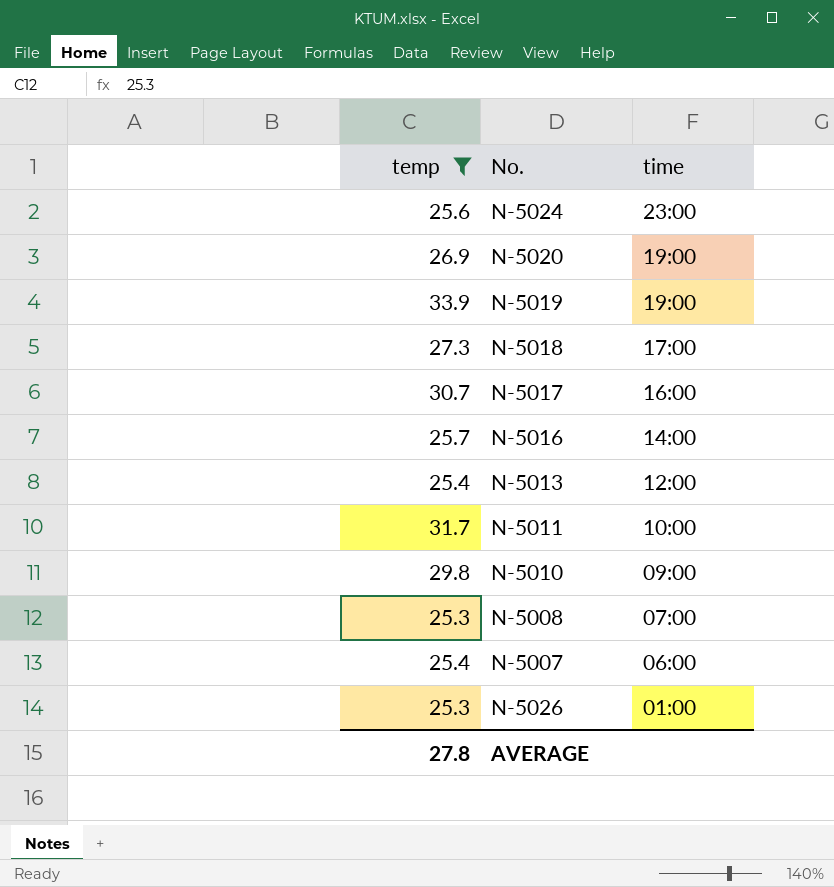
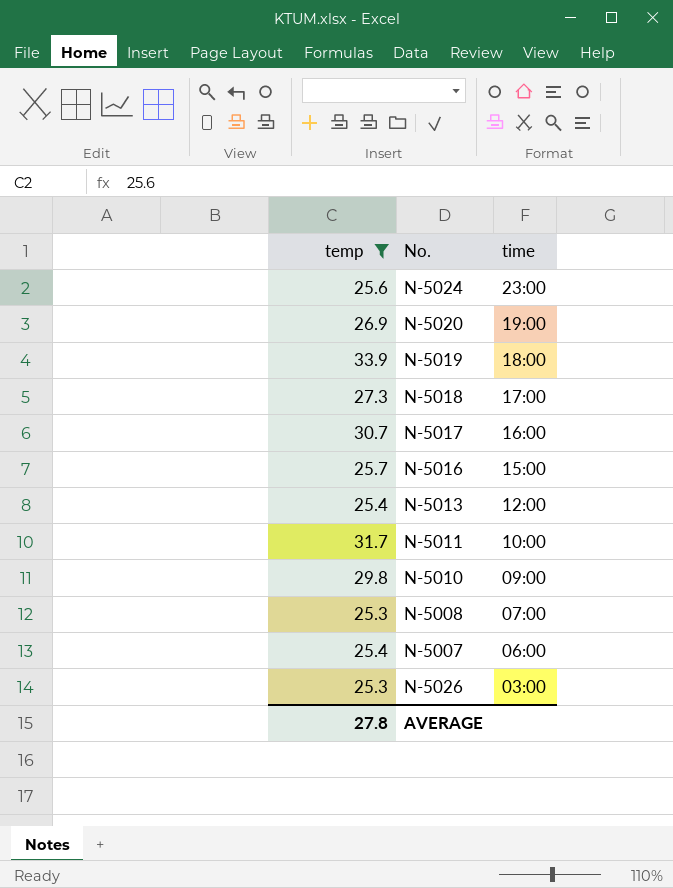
N-5019 | time: 19:00 -> 18:00
N-5016 | time: 14:00 -> 15:00
N-5026 | time: 01:00 -> 03:00

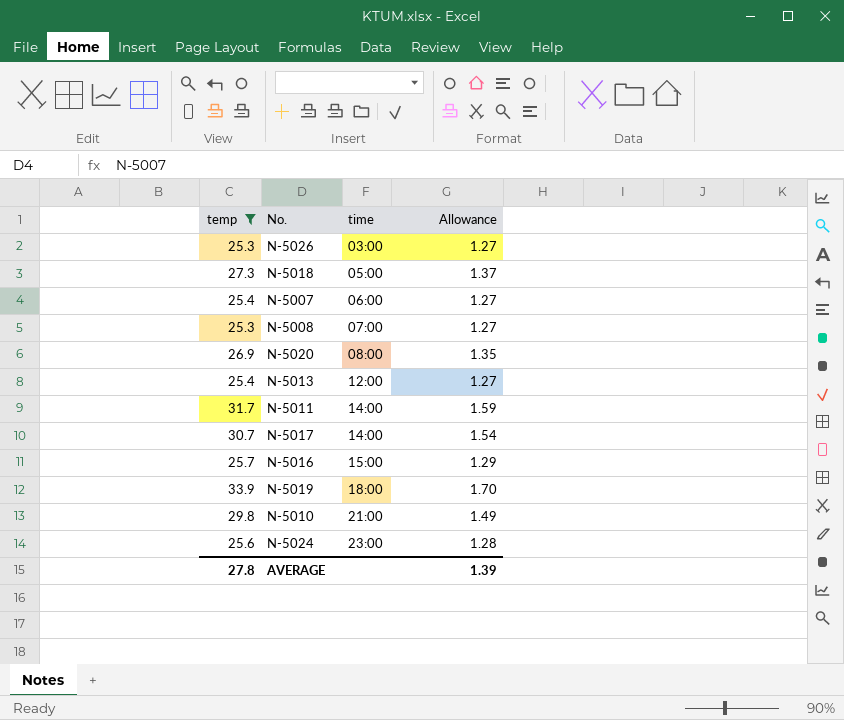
row order: time descending -> time ascending
column Allowance | formula: none -> [temp] * 0.05
N-5018 | time: 17:00 -> 05:00
N-5020 | time: 19:00 -> 08:00
N-5011 | time: 10:00 -> 14:00
N-5017 | time: 16:00 -> 14:00
N-5010 | time: 09:00 -> 21:00

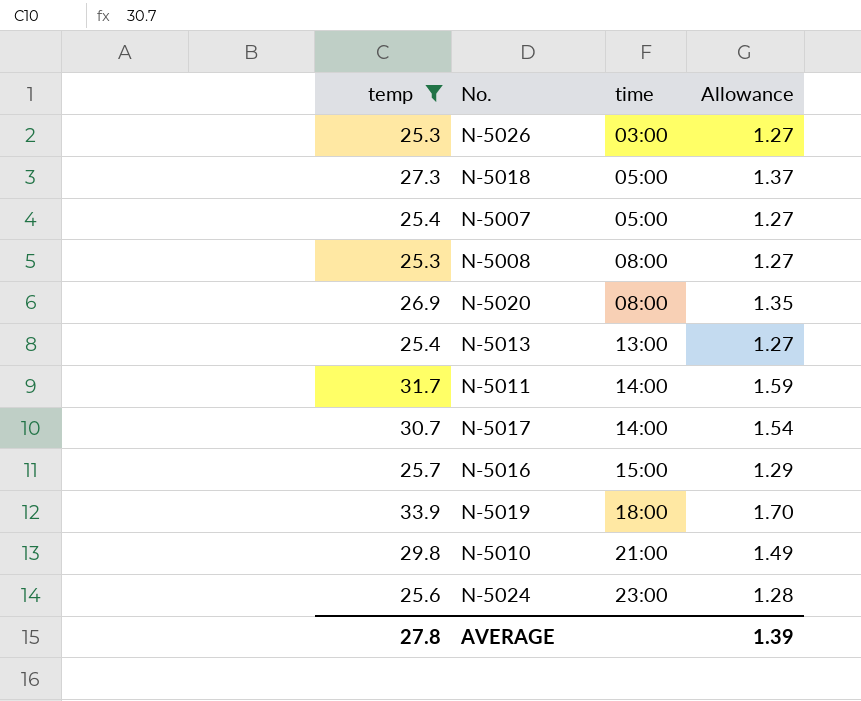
N-5007 | time: 06:00 -> 05:00
N-5008 | time: 07:00 -> 08:00
N-5013 | time: 12:00 -> 13:00

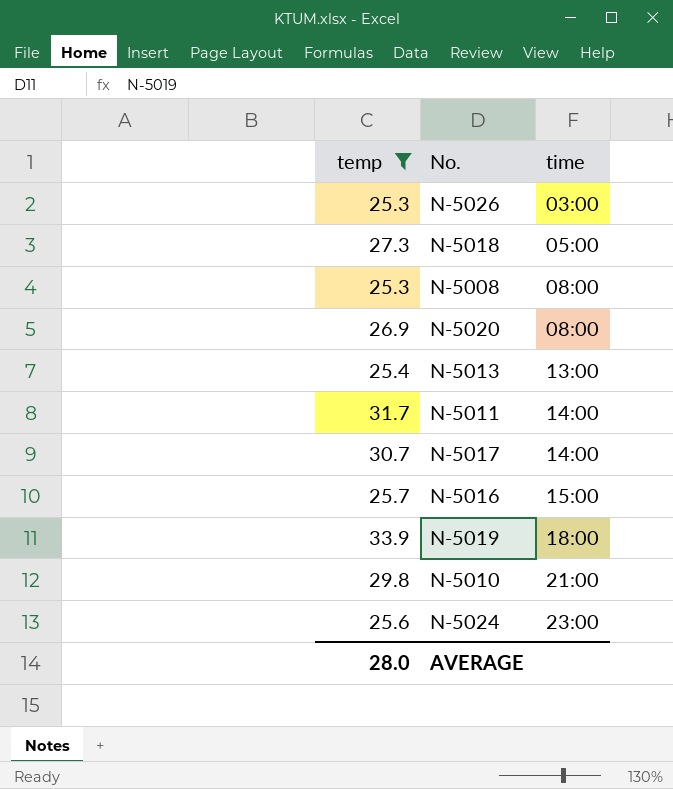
column Allowance | formula: [temp] * 0.05 -> none
row N-5007: 25.4 | 05:00 | 1.27 -> none
AVERAGE | temp: 27.8 -> 28.0

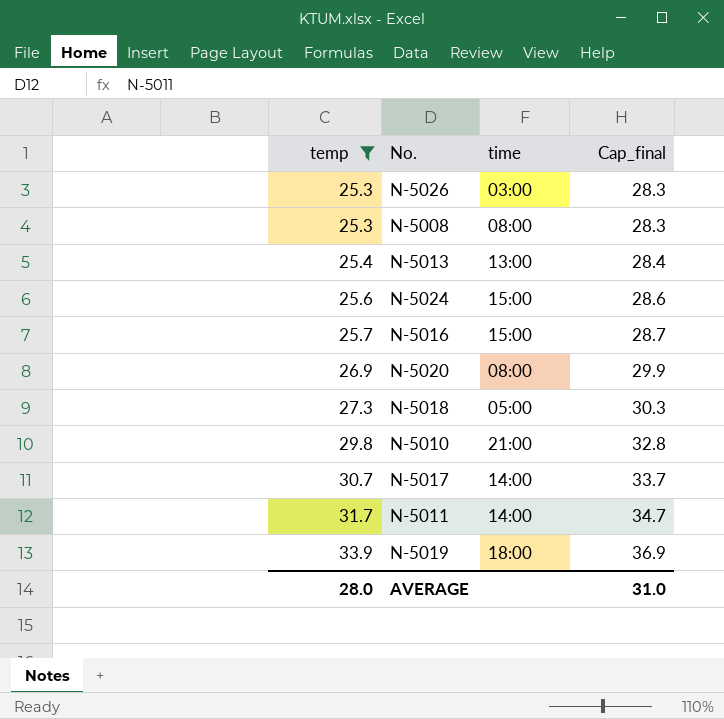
row order: time ascending -> temp ascending
column Cap_final | formula: none -> [temp] + 3
N-5024 | time: 23:00 -> 15:00

